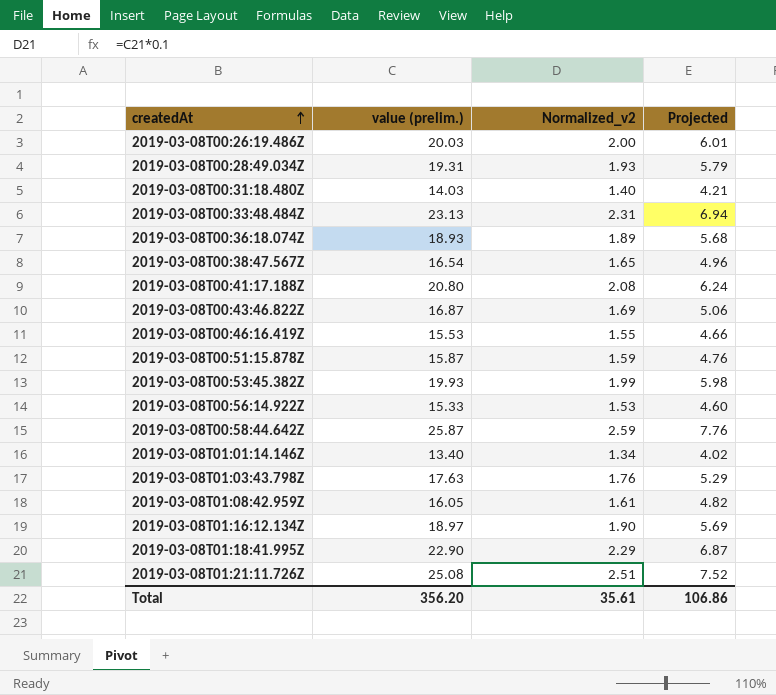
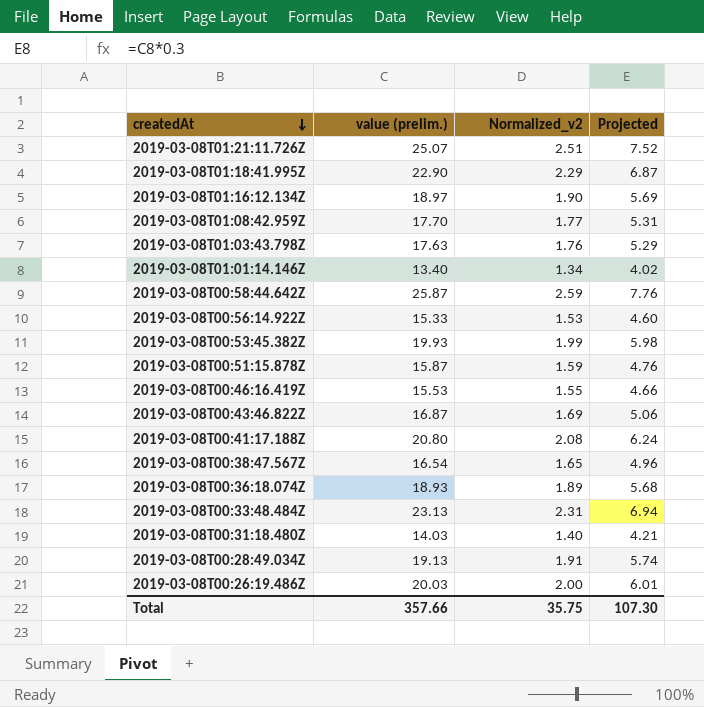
row order: createdAt ascending -> createdAt descending
2019-03-08T01:21:11.726Z | value (prelim.): 25.08 -> 25.07
2019-03-08T01:08:42.959Z | value (prelim.): 16.05 -> 17.70
2019-03-08T01:08:42.959Z | Normalized_v2: 1.61 -> 1.77
2019-03-08T01:08:42.959Z | Projected: 4.82 -> 5.31
2019-03-08T00:28:49.034Z | value (prelim.): 19.31 -> 19.13
2019-03-08T00:28:49.034Z | Normalized_v2: 1.93 -> 1.91
2019-03-08T00:28:49.034Z | Projected: 5.79 -> 5.74
Total | value (prelim.): 356.20 -> 357.66
Total | Normalized_v2: 35.61 -> 35.75
Total | Projected: 106.86 -> 107.30

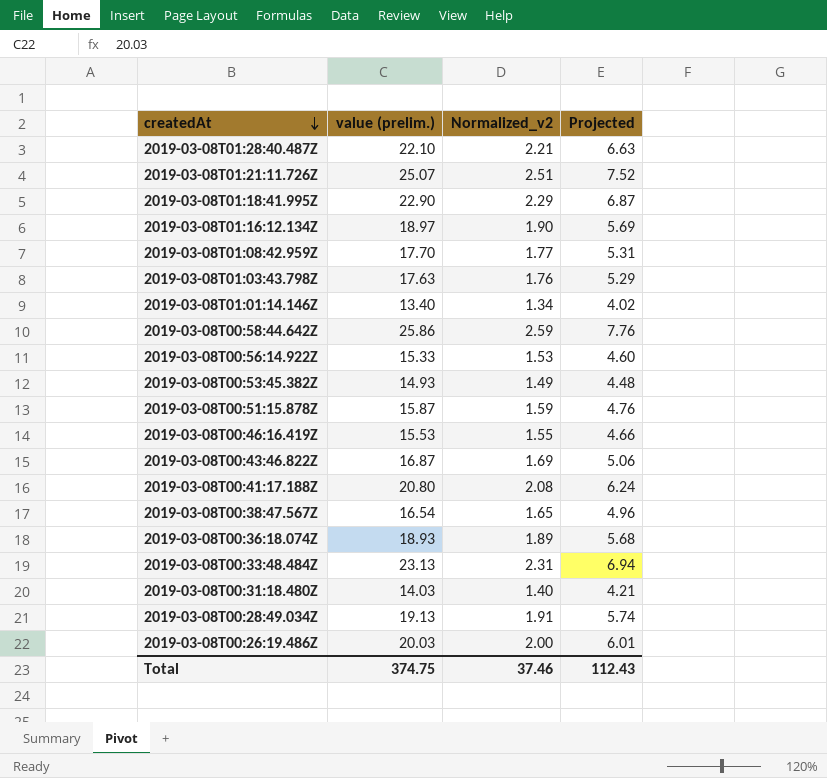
row 2019-03-08T01:28:40.487Z: none -> 22.10 | 2.21 | 6.63
2019-03-08T00:58:44.642Z | value (prelim.): 25.87 -> 25.86
2019-03-08T00:53:45.382Z | value (prelim.): 19.93 -> 14.93
2019-03-08T00:53:45.382Z | Normalized_v2: 1.99 -> 1.49
2019-03-08T00:53:45.382Z | Projected: 5.98 -> 4.48
Total | value (prelim.): 357.66 -> 374.75
Total | Normalized_v2: 35.75 -> 37.46
Total | Projected: 107.30 -> 112.43

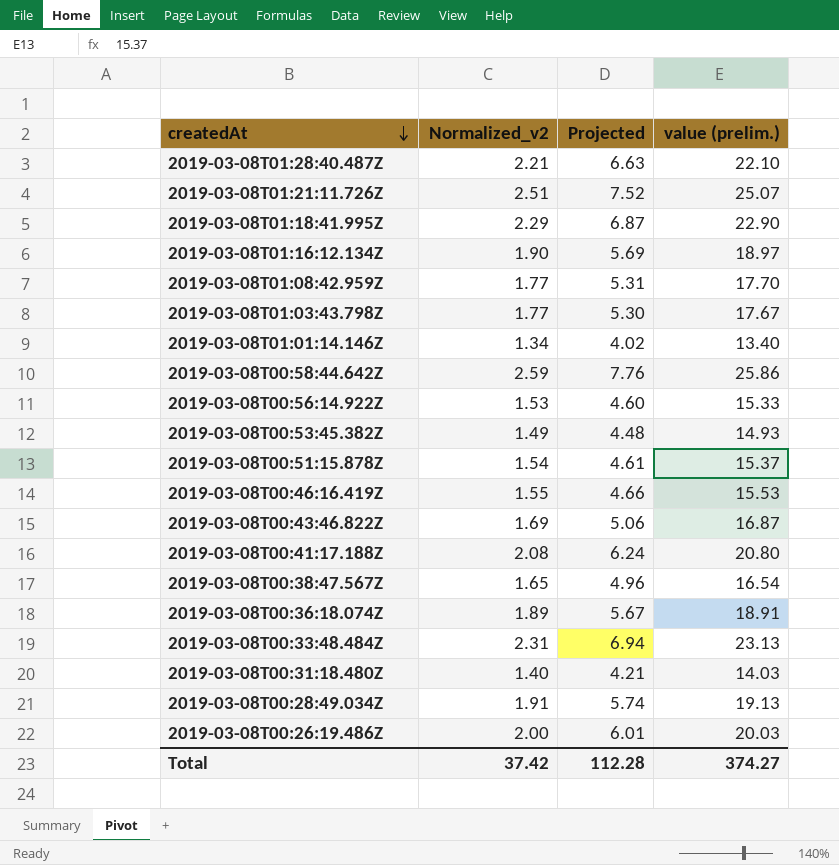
column value (prelim.) | position: 2 -> 4
2019-03-08T01:03:43.798Z | Normalized_v2: 1.76 -> 1.77
2019-03-08T01:03:43.798Z | Projected: 5.29 -> 5.30
2019-03-08T01:03:43.798Z | value (prelim.): 17.63 -> 17.67
2019-03-08T00:51:15.878Z | Normalized_v2: 1.59 -> 1.54
2019-03-08T00:51:15.878Z | Projected: 4.76 -> 4.61
2019-03-08T00:51:15.878Z | value (prelim.): 15.87 -> 15.37
2019-03-08T00:36:18.074Z | Projected: 5.68 -> 5.67
2019-03-08T00:36:18.074Z | value (prelim.): 18.93 -> 18.91
Total | Normalized_v2: 37.46 -> 37.42
Total | Projected: 112.43 -> 112.28
Total | value (prelim.): 374.75 -> 374.27

